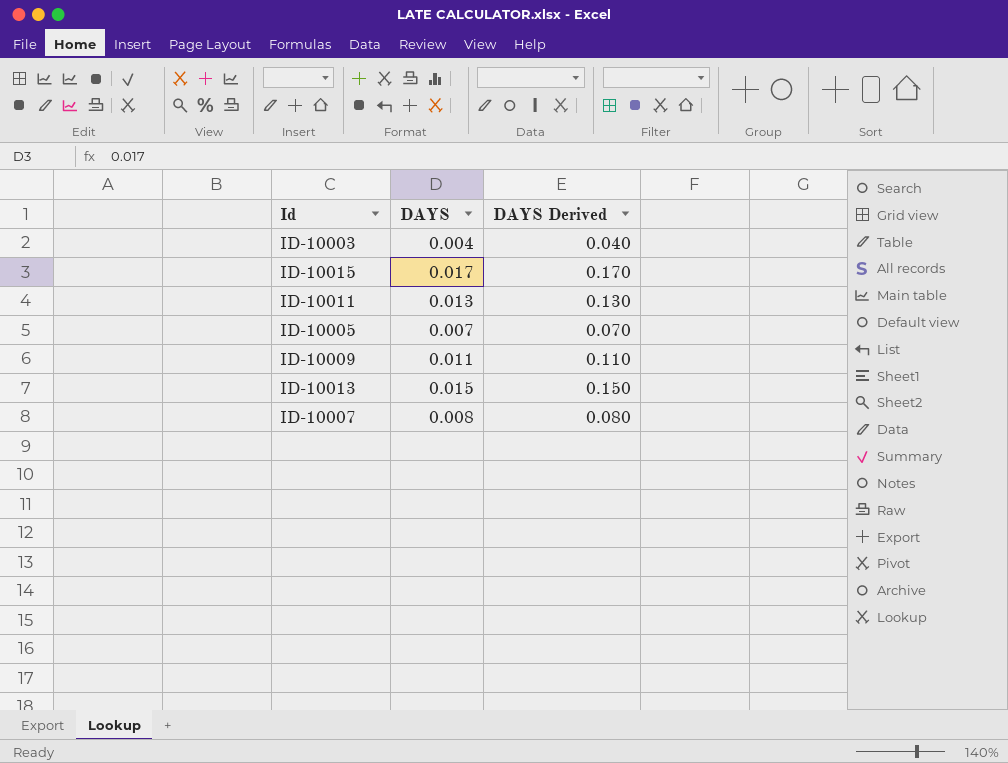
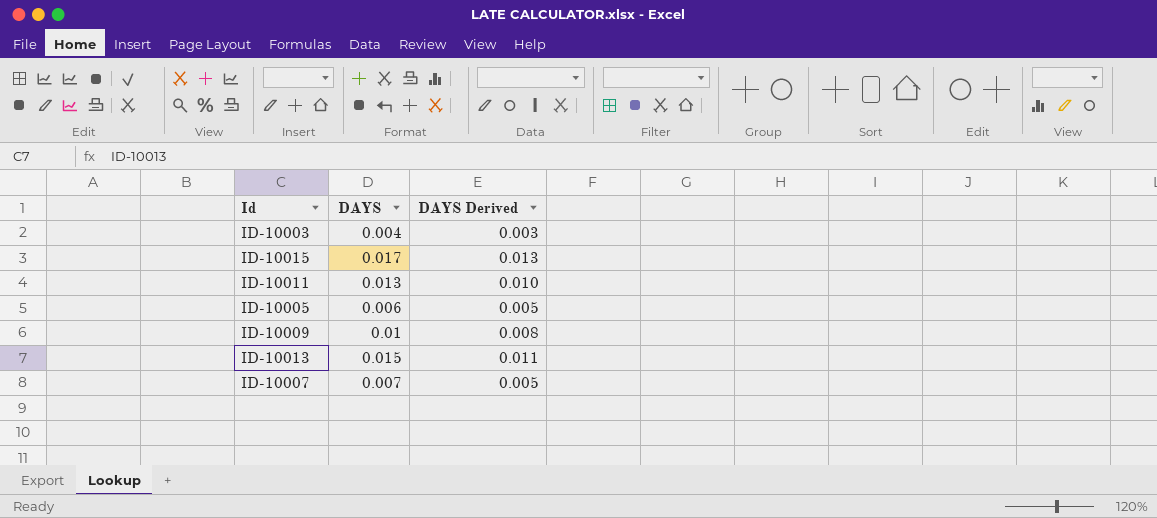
column DAYS Derived | formula: [DAYS] * 10 -> [DAYS] * 0.75
ID-10005 | DAYS: 0.007 -> 0.006
ID-10009 | DAYS: 0.011 -> 0.01
ID-10007 | DAYS: 0.008 -> 0.007

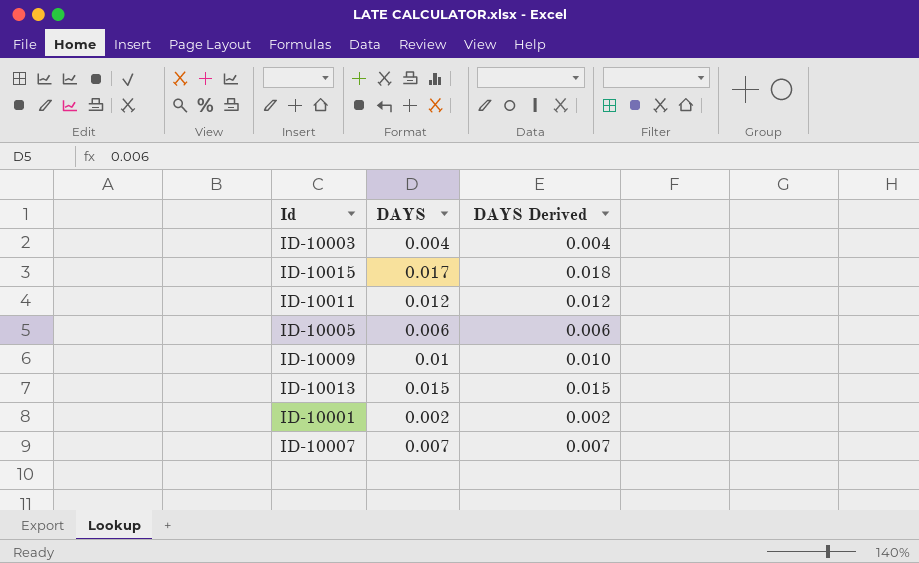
column DAYS Derived | formula: [DAYS] * 0.75 -> [DAYS] * 1.03
ID-10011 | DAYS: 0.013 -> 0.012
row ID-10001: none -> 0.002 | 0.002

